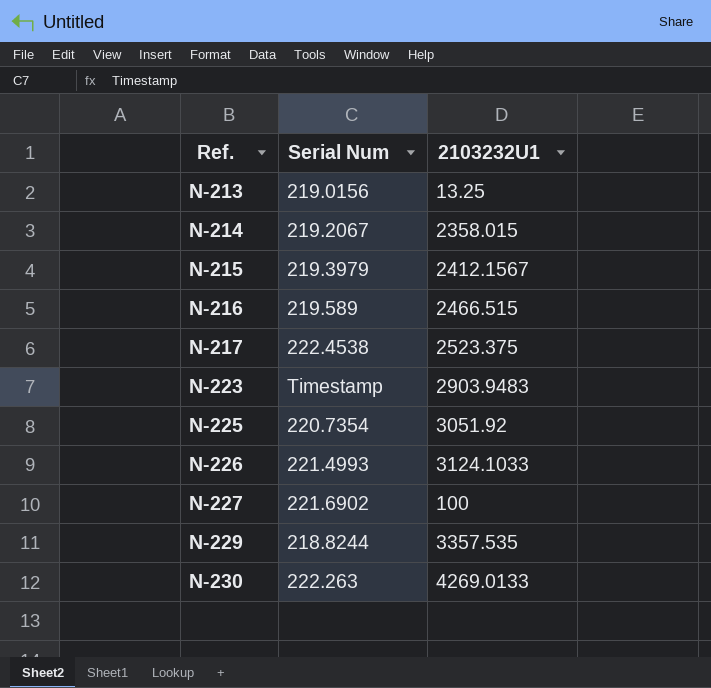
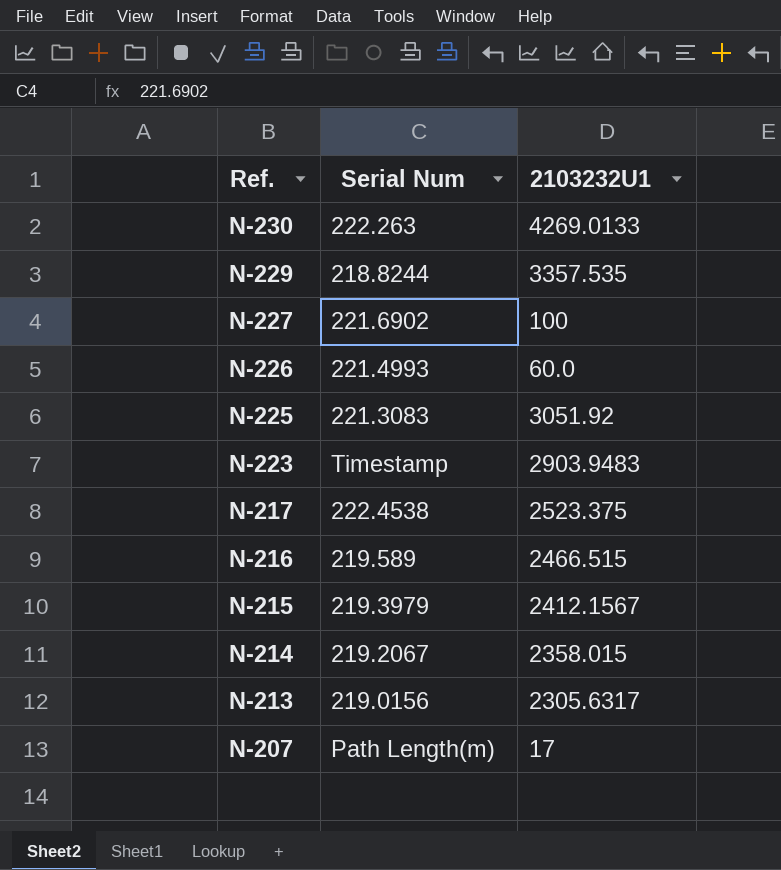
row order: Ref. ascending -> Ref. descending
N-226 | 2103232U1: 3124.1033 -> 60.0
N-225 | Serial Num: 220.7354 -> 221.3083
N-213 | 2103232U1: 13.25 -> 2305.6317
row N-207: none -> Path Length(m) | 17

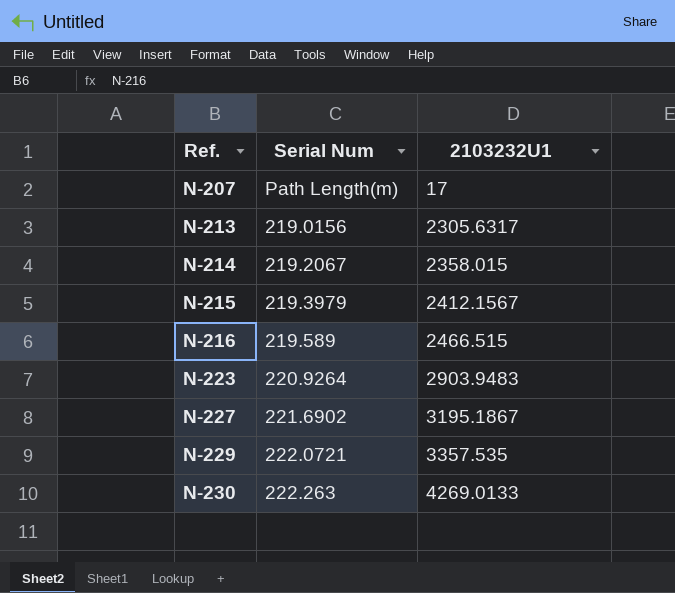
row order: Ref. descending -> Ref. ascending
row N-226: 221.4993 | 60.0 -> none
row N-225: 221.3083 | 3051.92 -> none
row N-217: 222.4538 | 2523.375 -> none
N-223 | Serial Num: Timestamp -> 220.9264
N-227 | 2103232U1: 100 -> 3195.1867
N-229 | Serial Num: 218.8244 -> 222.0721

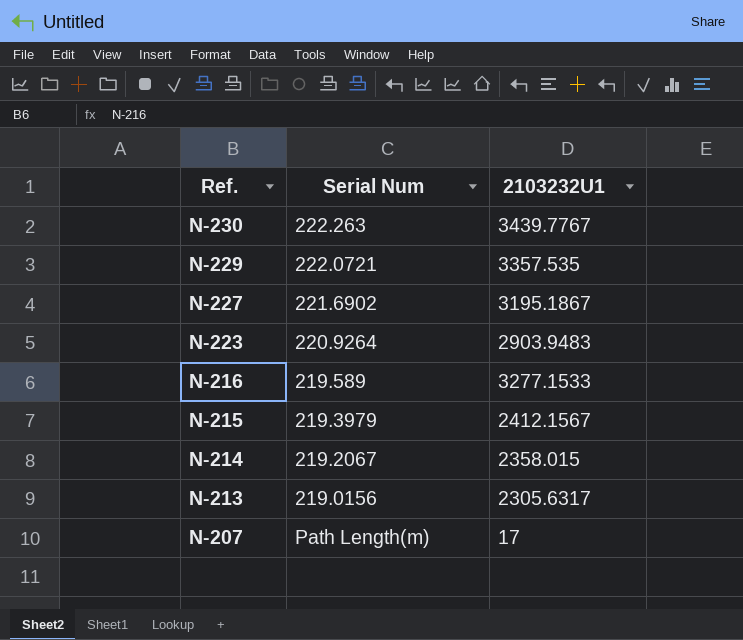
row order: Ref. ascending -> Ref. descending
N-230 | 2103232U1: 4269.0133 -> 3439.7767
N-216 | 2103232U1: 2466.515 -> 3277.1533

